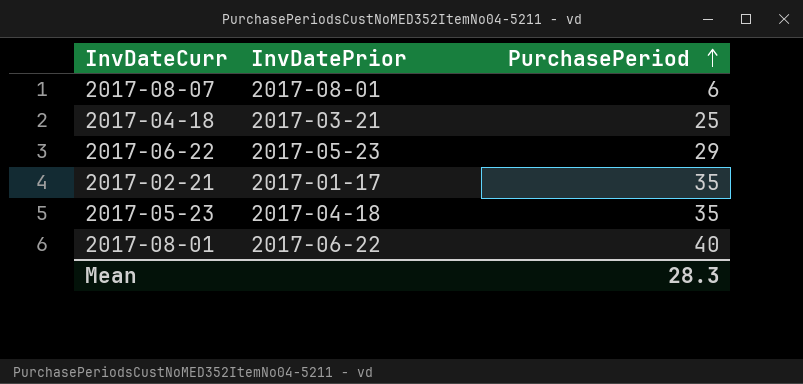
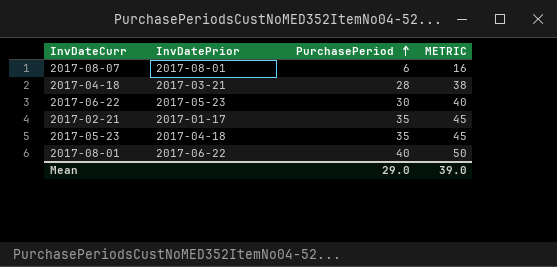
column METRIC | formula: none -> [PurchasePeriod] + 10
2017-04-18 | PurchasePeriod: 25 -> 28
2017-06-22 | PurchasePeriod: 29 -> 30
Mean | PurchasePeriod: 28.3 -> 29.0

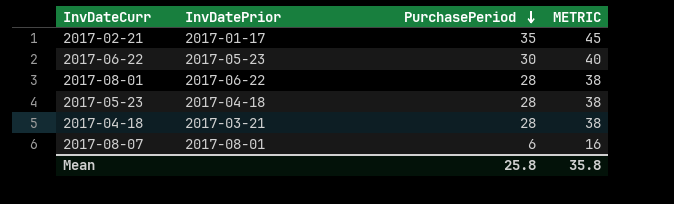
row order: PurchasePeriod ascending -> PurchasePeriod descending
2017-08-01 | PurchasePeriod: 40 -> 28
2017-08-01 | METRIC: 50 -> 38
2017-05-23 | PurchasePeriod: 35 -> 28
2017-05-23 | METRIC: 45 -> 38
Mean | PurchasePeriod: 29.0 -> 25.8
Mean | METRIC: 39.0 -> 35.8

